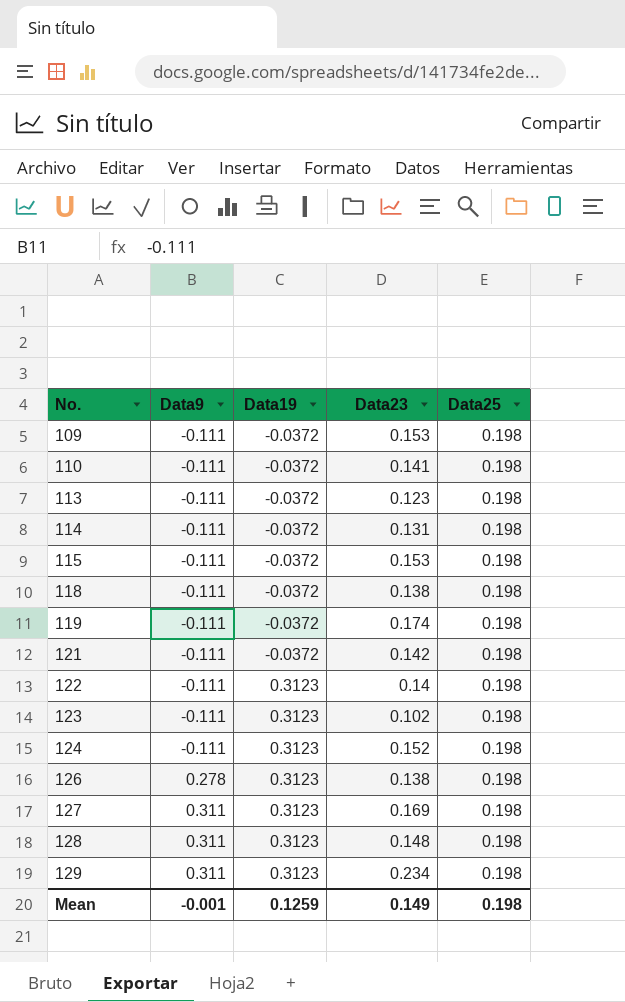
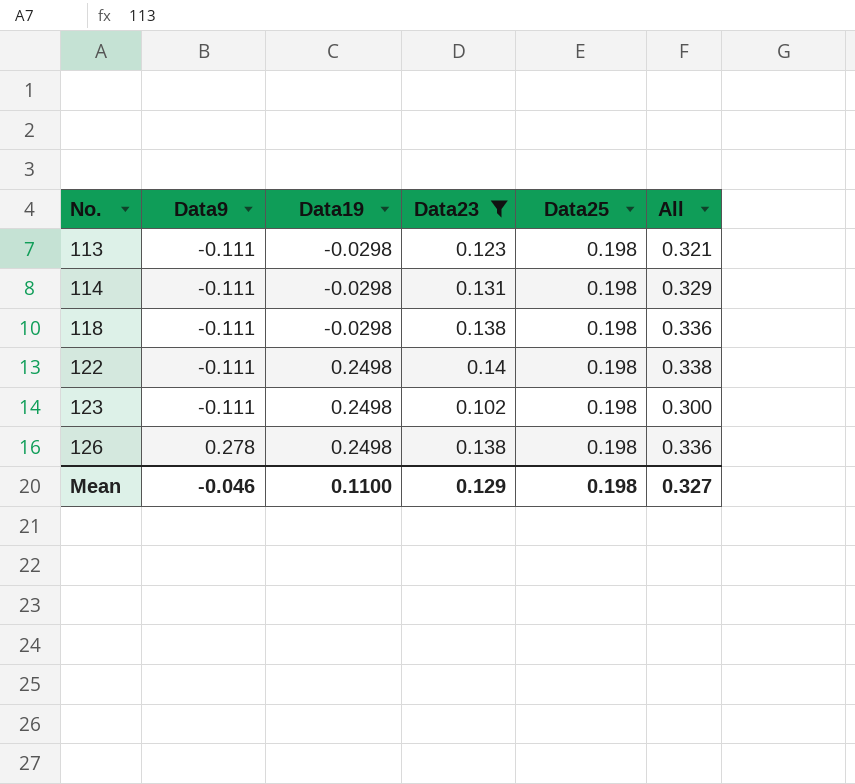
filter: none -> Data23 <= 0.14
column All | formula: none -> [Data23] + [Data25]
113 | Data19: -0.0372 -> -0.0298
114 | Data19: -0.0372 -> -0.0298
118 | Data19: -0.0372 -> -0.0298
122 | Data19: 0.3123 -> 0.2498
123 | Data19: 0.3123 -> 0.2498
126 | Data19: 0.3123 -> 0.2498
Mean | Data9: -0.001 -> -0.046
Mean | Data19: 0.1259 -> 0.1100
Mean | Data23: 0.149 -> 0.129

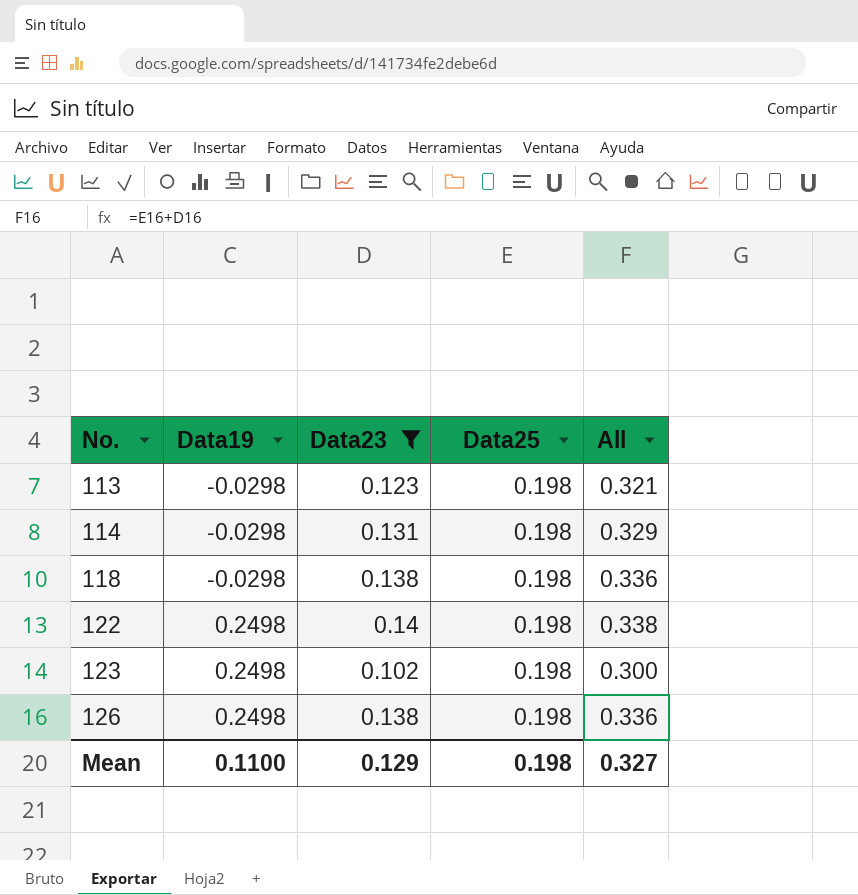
column Data9 | position: 2 -> none

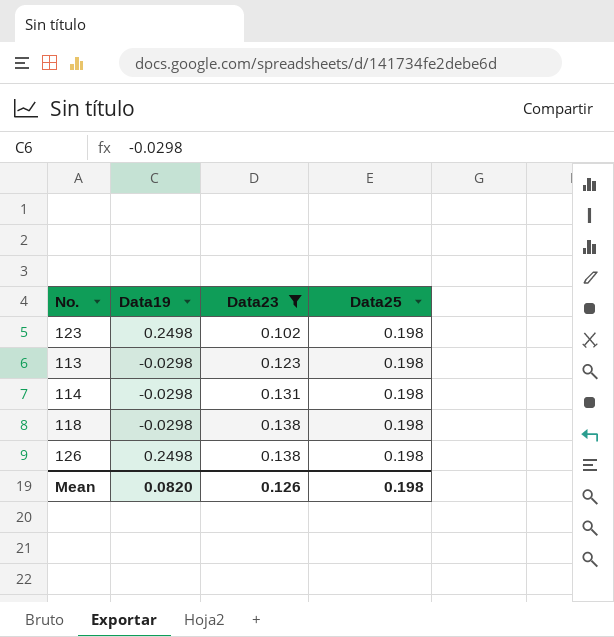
row order: No. ascending -> Data23 ascending
column All | formula: [Data23] + [Data25] -> none
row 122: 0.2498 | 0.14 | 0.198 | 0.338 -> none
Mean | Data19: 0.1100 -> 0.0820
Mean | Data23: 0.129 -> 0.126

